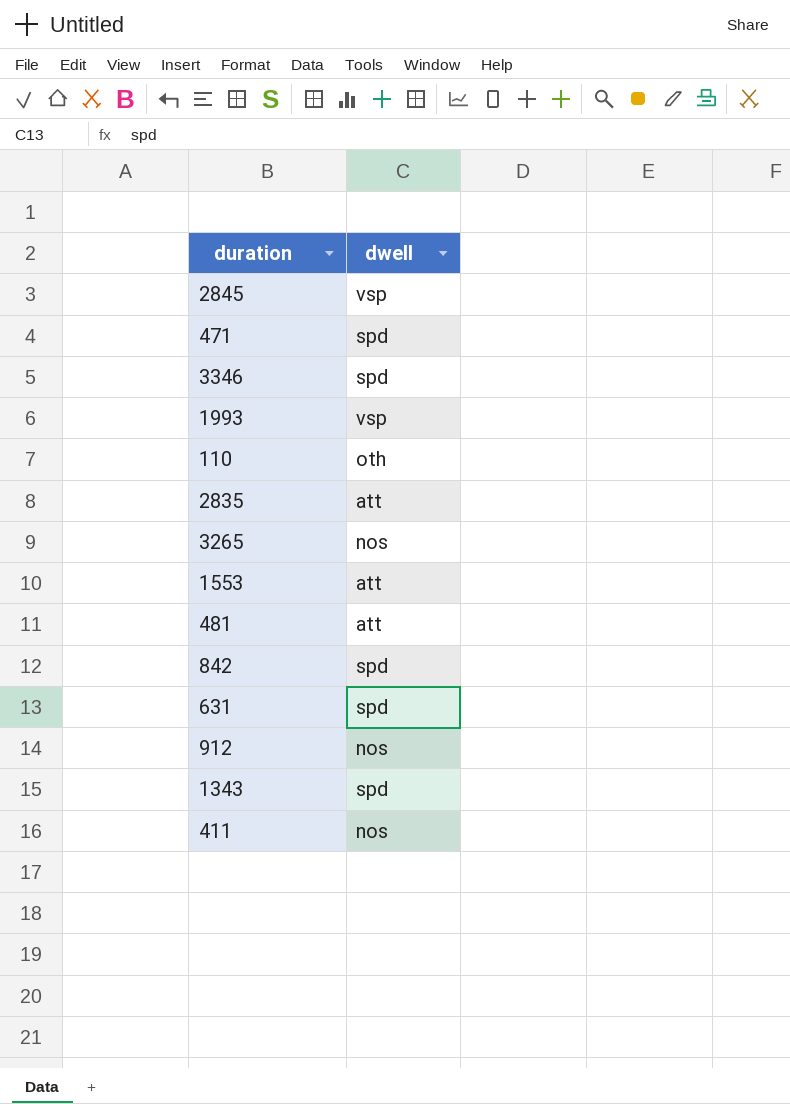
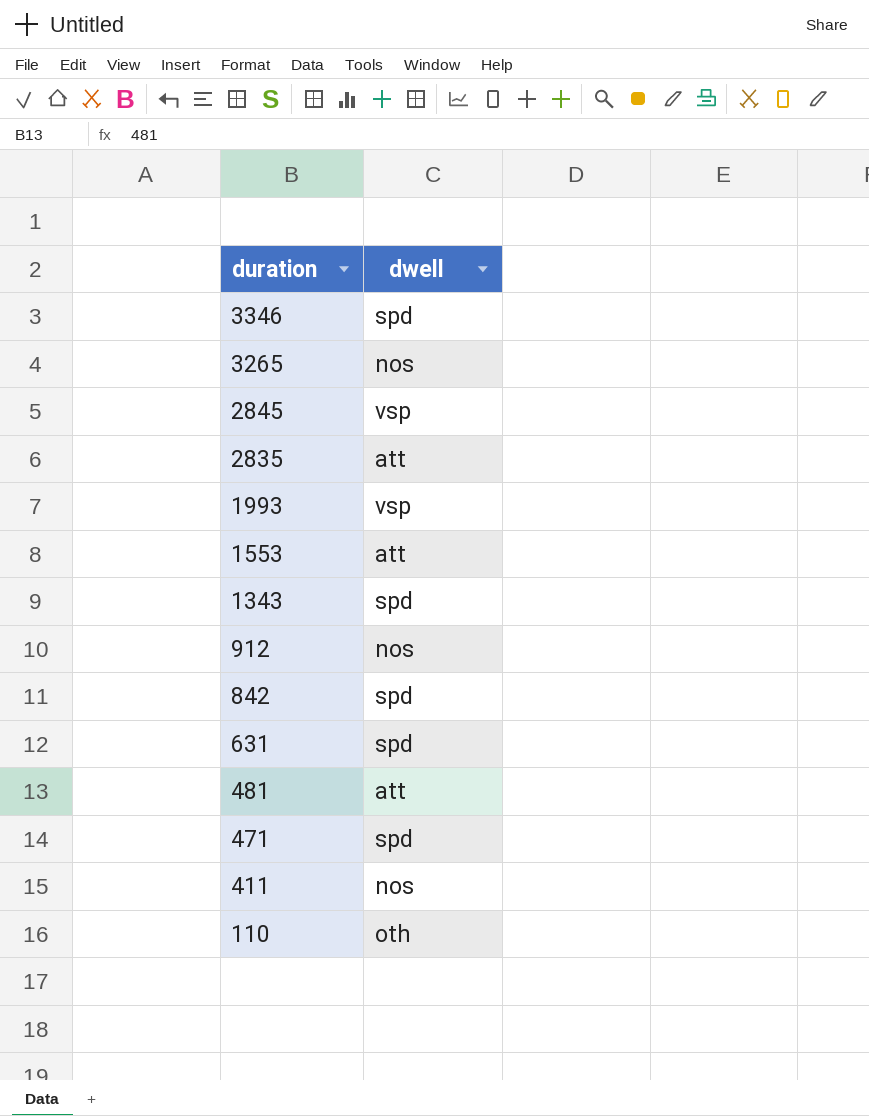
row order: none -> duration descending

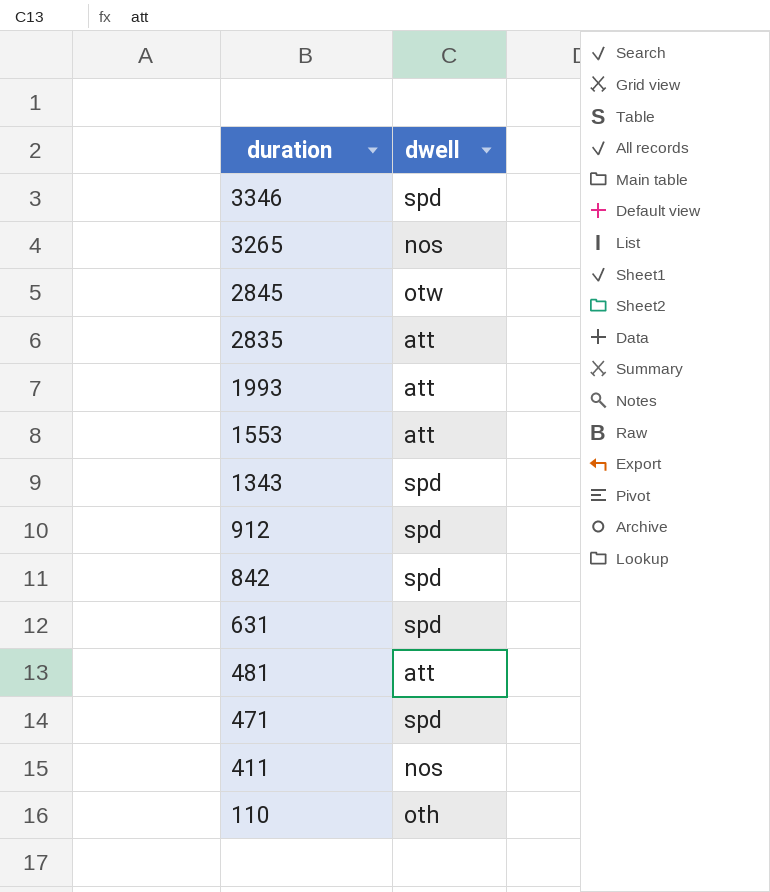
2845 | dwell: vsp -> otw
1993 | dwell: vsp -> att
912 | dwell: nos -> spd

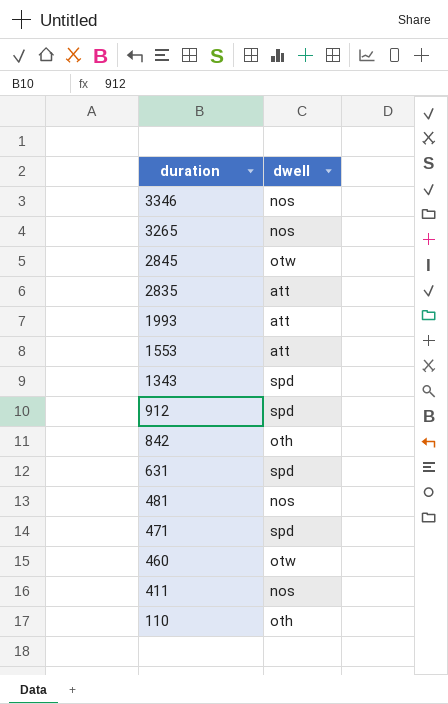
3346 | dwell: spd -> nos
842 | dwell: spd -> oth
481 | dwell: att -> nos
row 460: none -> otw

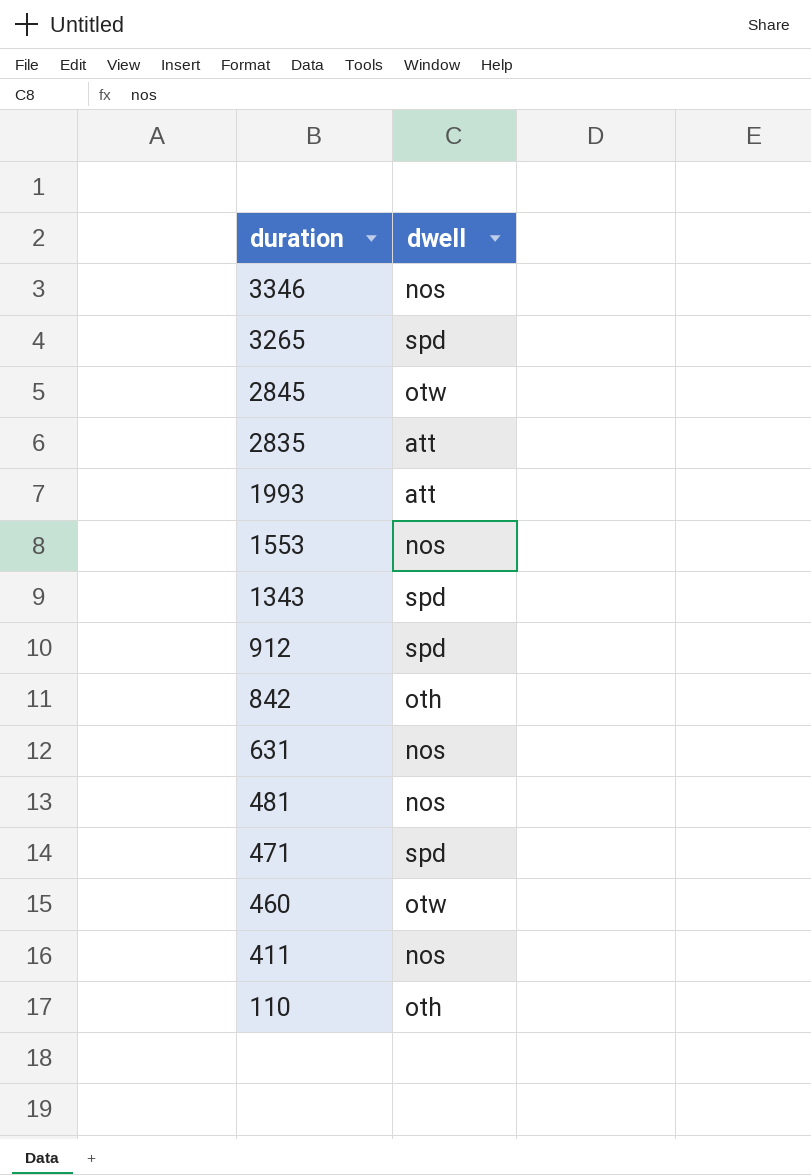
3265 | dwell: nos -> spd
1553 | dwell: att -> nos
631 | dwell: spd -> nos

